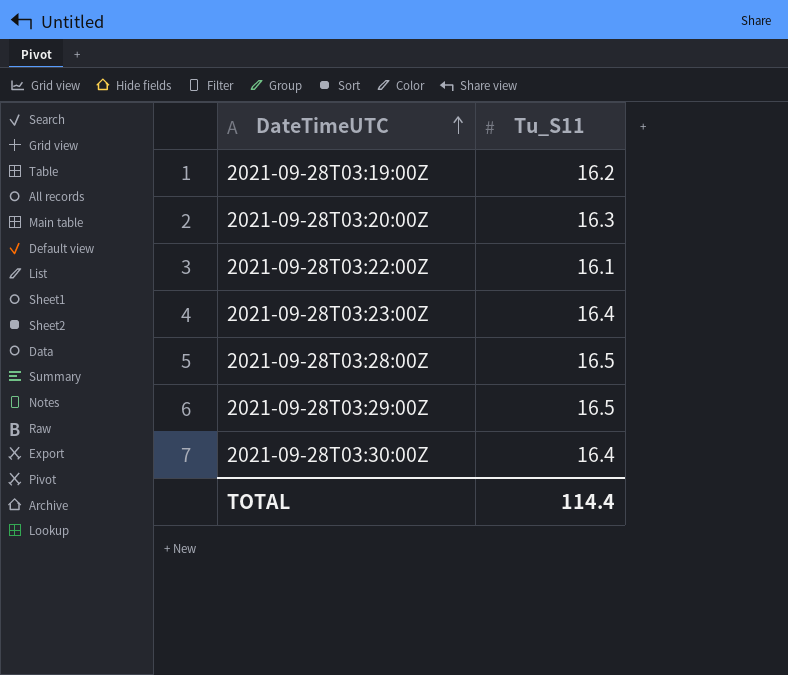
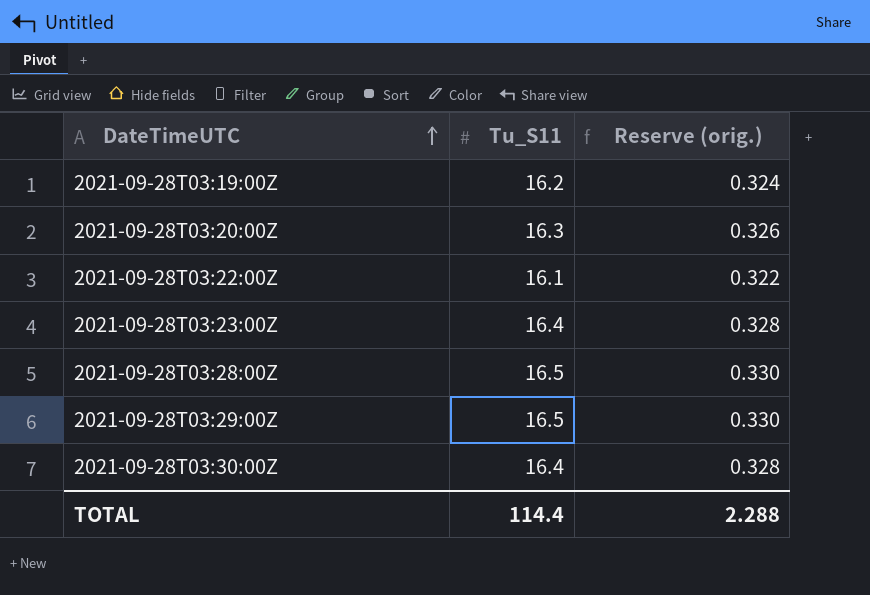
column Reserve (orig.) | formula: none -> [Tu_S11] * 0.02

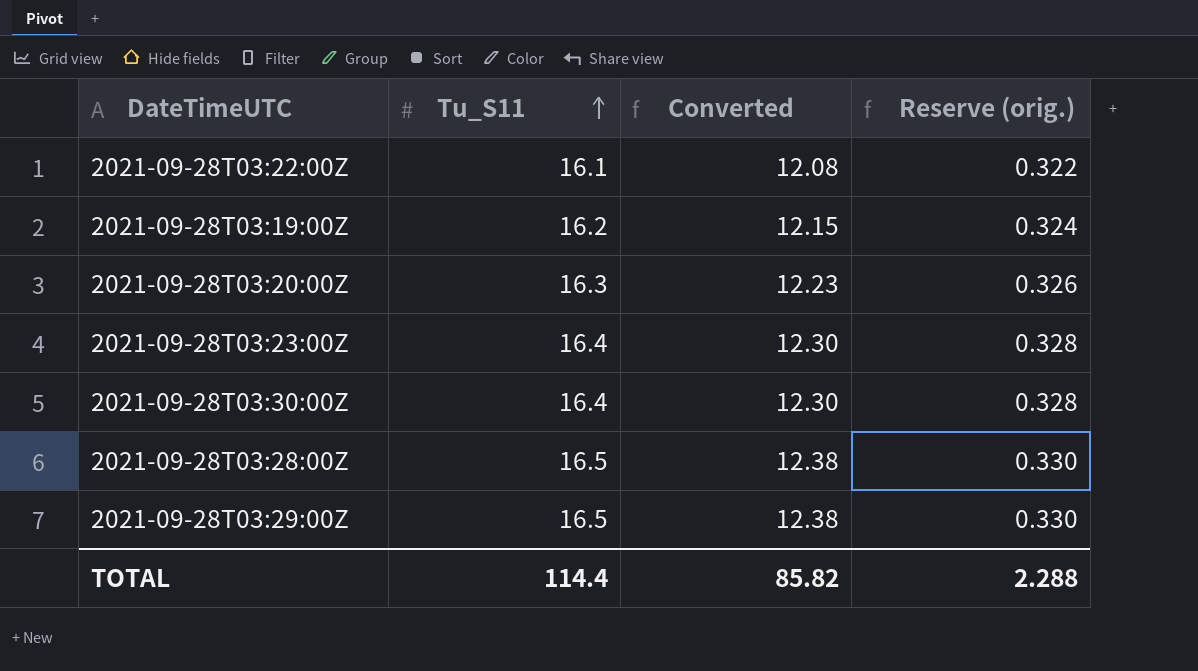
row order: DateTimeUTC ascending -> Tu_S11 ascending
column Converted | formula: none -> [Tu_S11] * 0.75

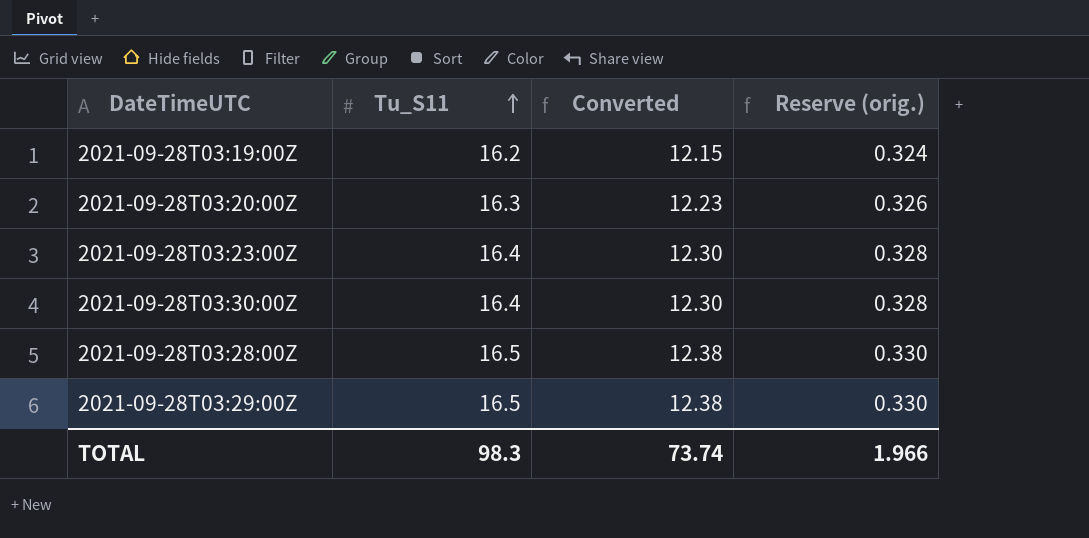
row 2021-09-28T03:22:00Z: 16.1 | 12.08 | 0.322 -> none
TOTAL | Tu_S11: 114.4 -> 98.3
TOTAL | Converted: 85.82 -> 73.74
TOTAL | Reserve (orig.): 2.288 -> 1.966

